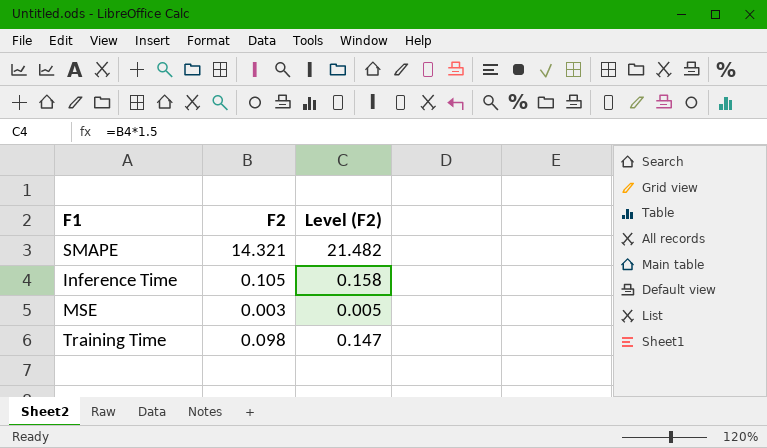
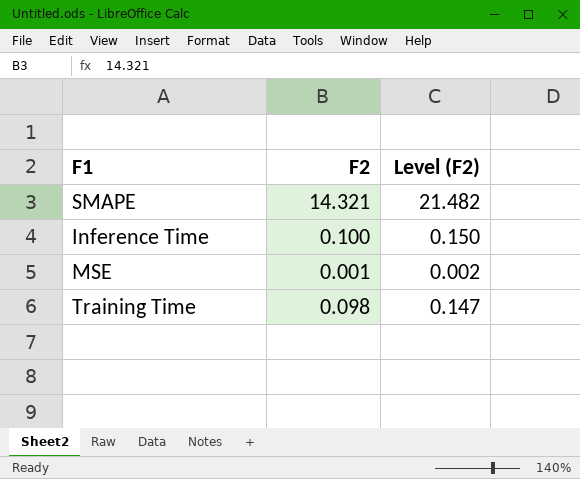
Inference Time | F2: 0.105 -> 0.100
Inference Time | Level (F2): 0.158 -> 0.150
MSE | F2: 0.003 -> 0.001
MSE | Level (F2): 0.005 -> 0.002

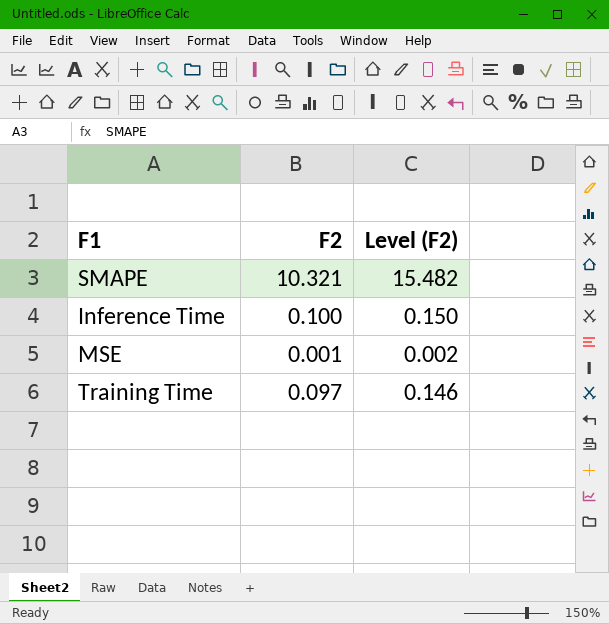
SMAPE | F2: 14.321 -> 10.321
SMAPE | Level (F2): 21.482 -> 15.482
Training Time | F2: 0.098 -> 0.097
Training Time | Level (F2): 0.147 -> 0.146

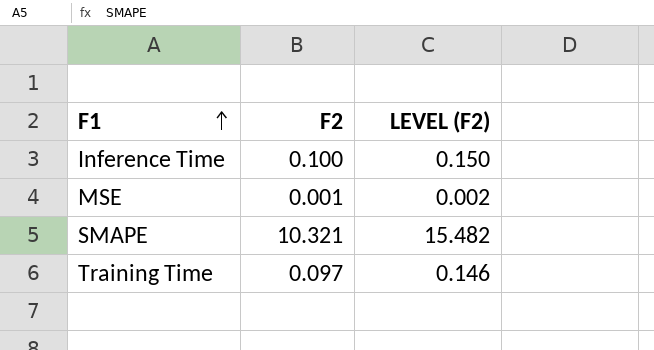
row order: none -> F1 ascending
column name: Level (F2) -> LEVEL (F2)

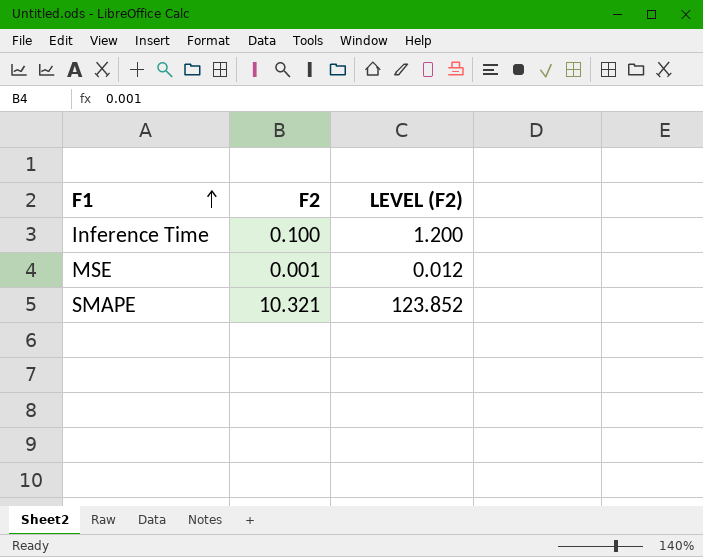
column LEVEL (F2) | formula: [F2] * 1.5 -> [F2] * 12
row Training Time: 0.097 | 0.146 -> none

